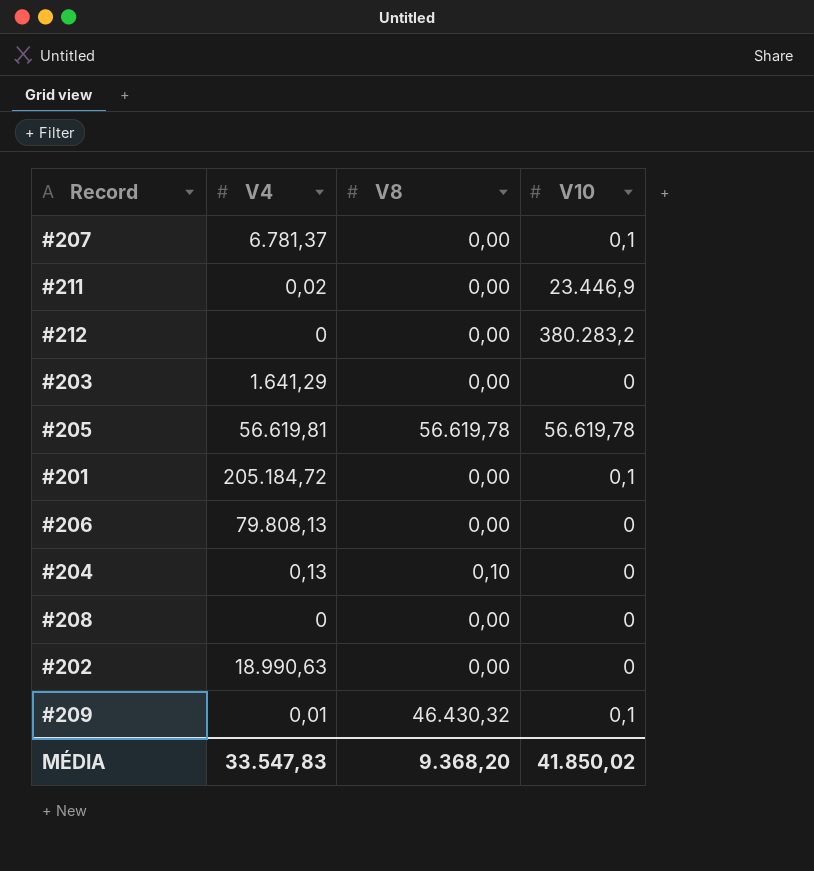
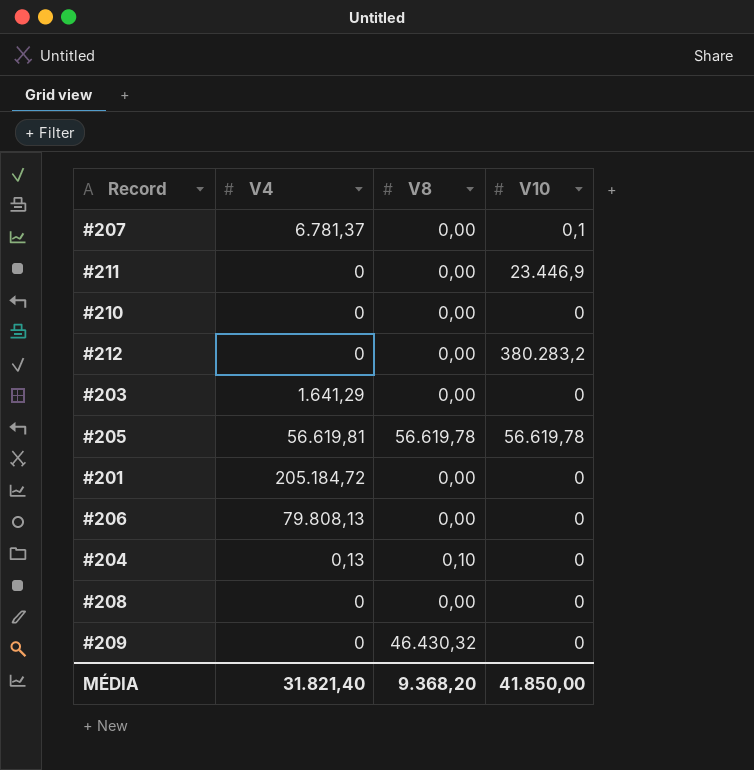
row #202: 18.990,63 | 0,00 | 0 -> none
#211 | V4: 0,02 -> 0
row #210: none -> 0 | 0,00 | 0
#201 | V10: 0,1 -> 0
#209 | V4: 0,01 -> 0
#209 | V10: 0,1 -> 0
MÉDIA | V4: 33.547,83 -> 31.821,40
MÉDIA | V10: 41.850,02 -> 41.850,00

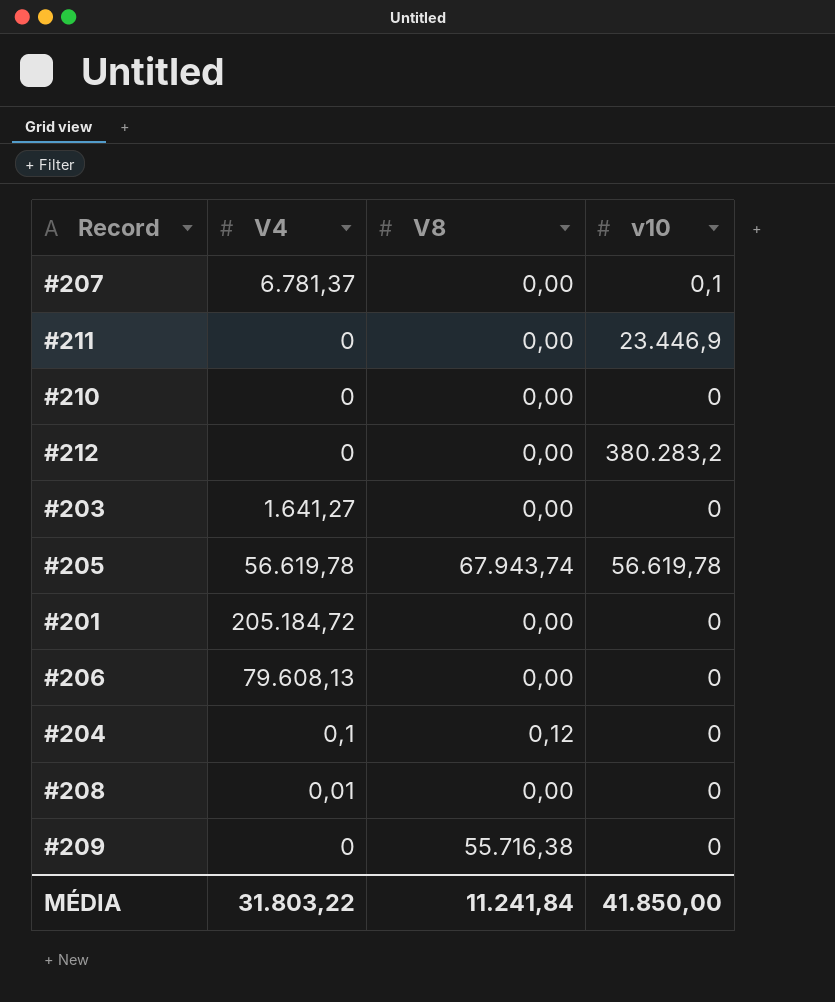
column name: V10 -> v10
#203 | V4: 1.641,29 -> 1.641,27
#205 | V4: 56.619,81 -> 56.619,78
#205 | V8: 56.619,78 -> 67.943,74
#206 | V4: 79.808,13 -> 79.608,13
#204 | V4: 0,13 -> 0,1
#204 | V8: 0,10 -> 0,12
#208 | V4: 0 -> 0,01
#209 | V8: 46.430,32 -> 55.716,38
MÉDIA | V4: 31.821,40 -> 31.803,22
MÉDIA | V8: 9.368,20 -> 11.241,84

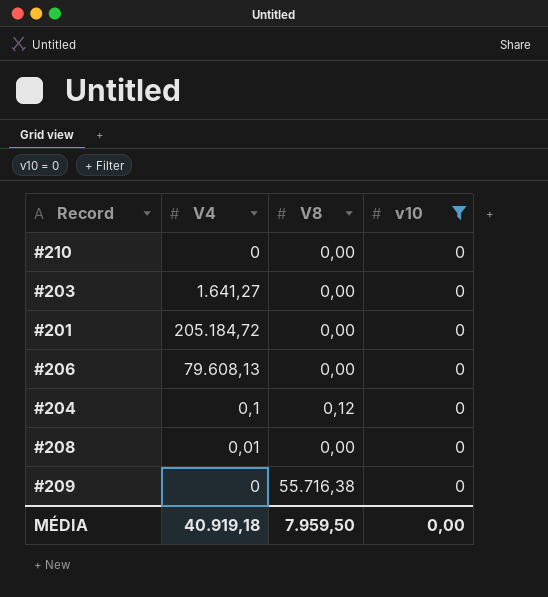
filter: none -> v10 = 0
MÉDIA | V4: 31.803,22 -> 40.919,18
MÉDIA | V8: 11.241,84 -> 7.959,50
MÉDIA | v10: 41.850,00 -> 0,00

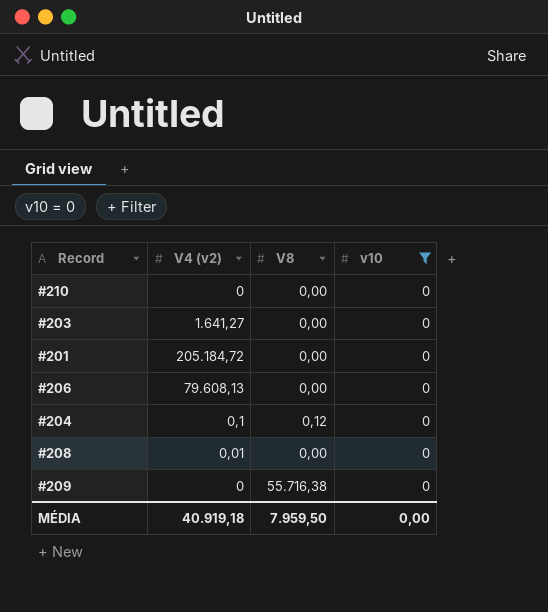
column name: V4 -> V4 (v2)

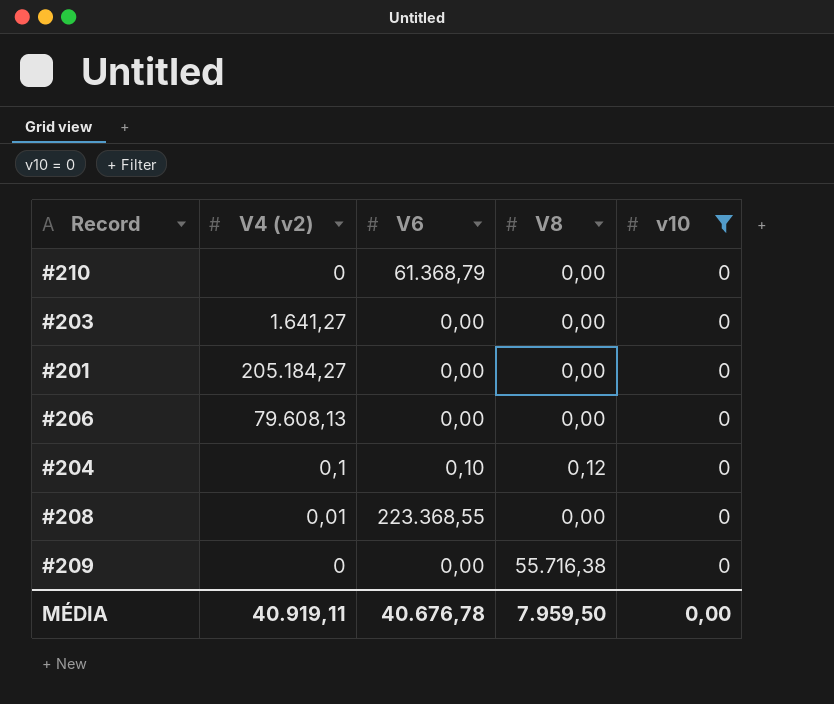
column V6 | position: none -> 3
#201 | V4 (v2): 205.184,72 -> 205.184,27
MÉDIA | V4 (v2): 40.919,18 -> 40.919,11

